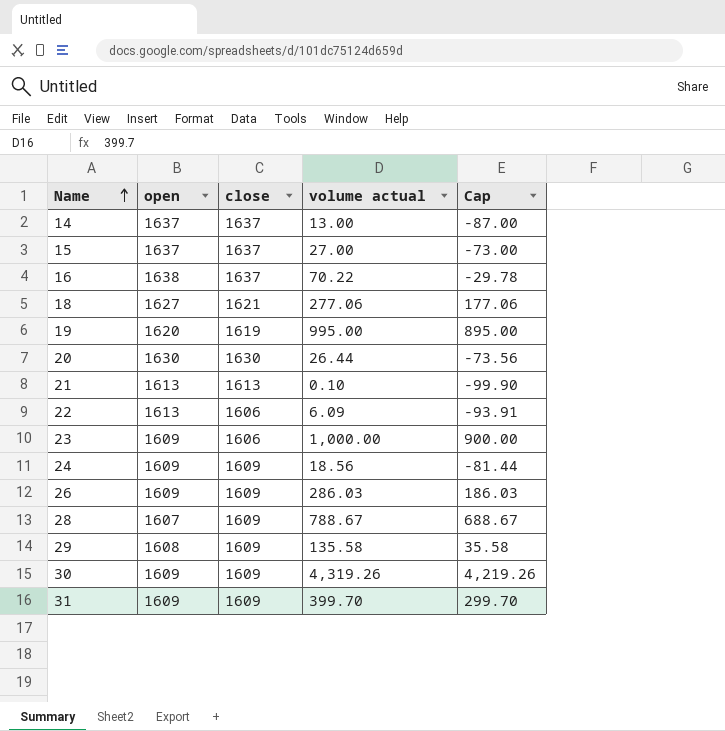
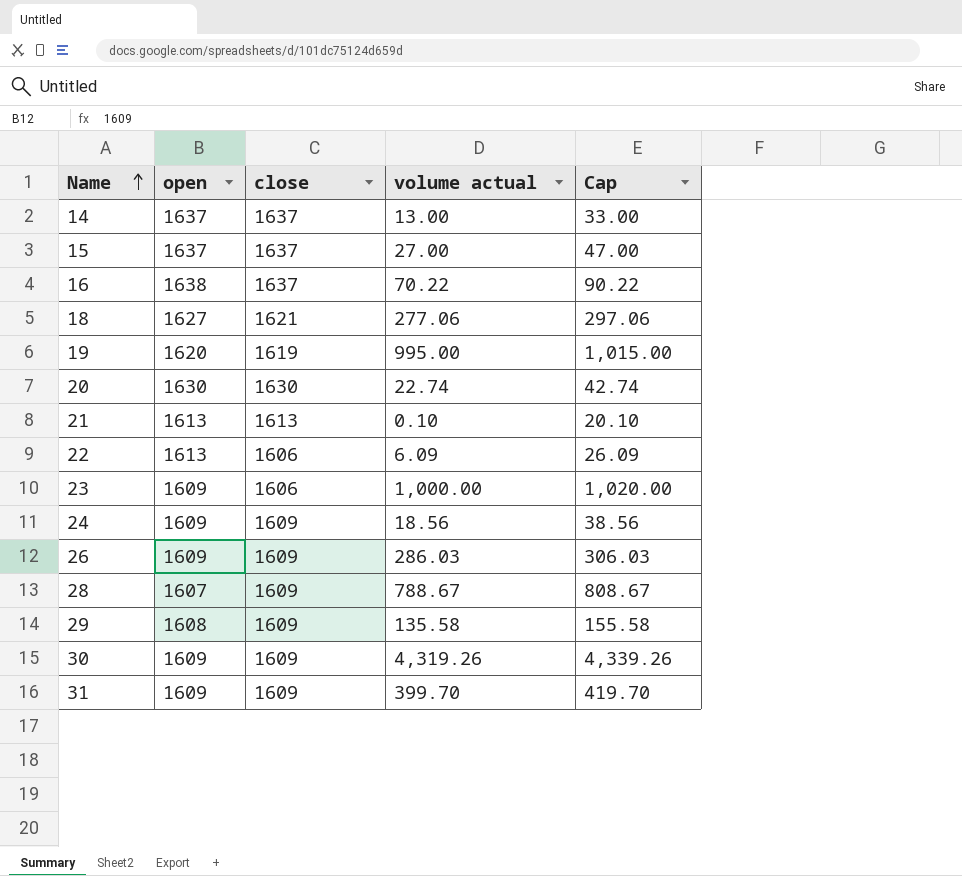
column Cap | formula: [volume actual] - 100 -> [volume actual] + 20
20 | volume actual: 26.44 -> 22.74

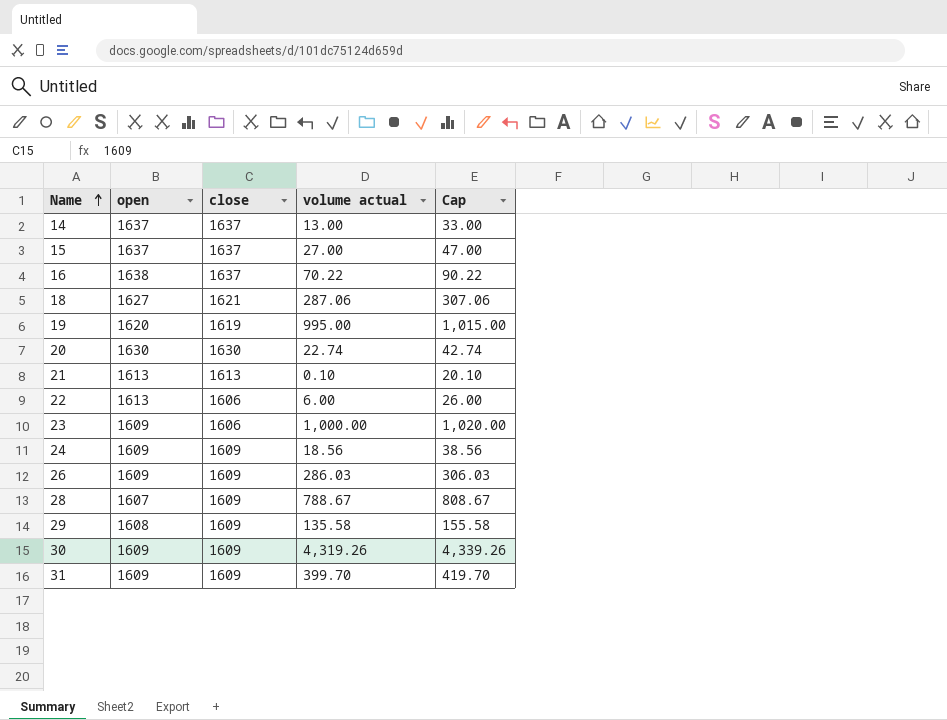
18 | volume actual: 277.06 -> 287.06
18 | Cap: 297.06 -> 307.06
22 | volume actual: 6.09 -> 6.00
22 | Cap: 26.09 -> 26.00

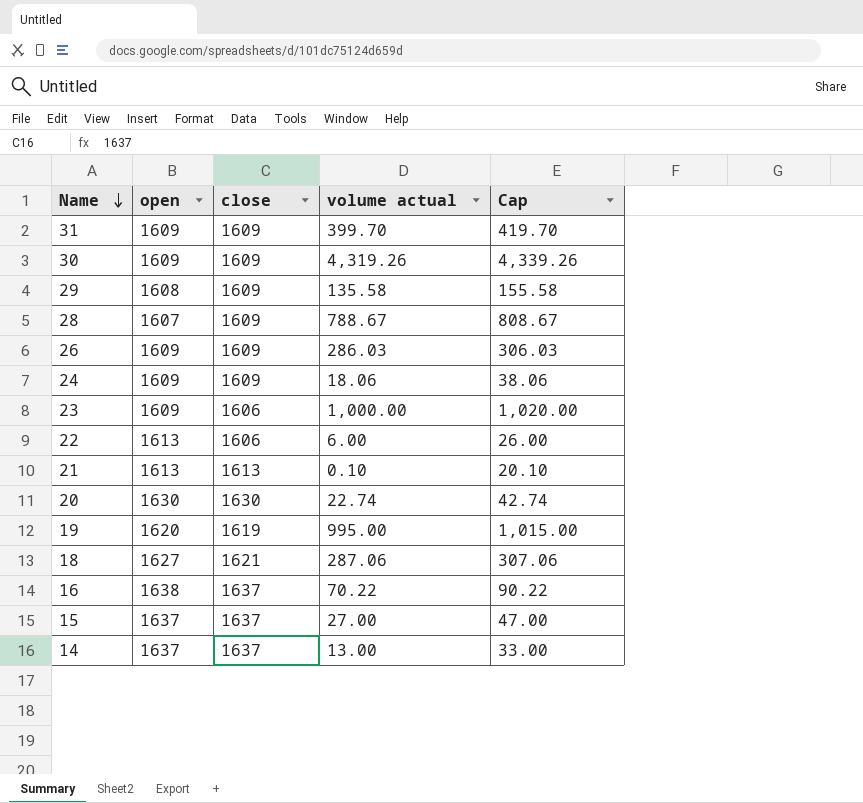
row order: Name ascending -> Name descending
24 | volume actual: 18.56 -> 18.06
24 | Cap: 38.56 -> 38.06

